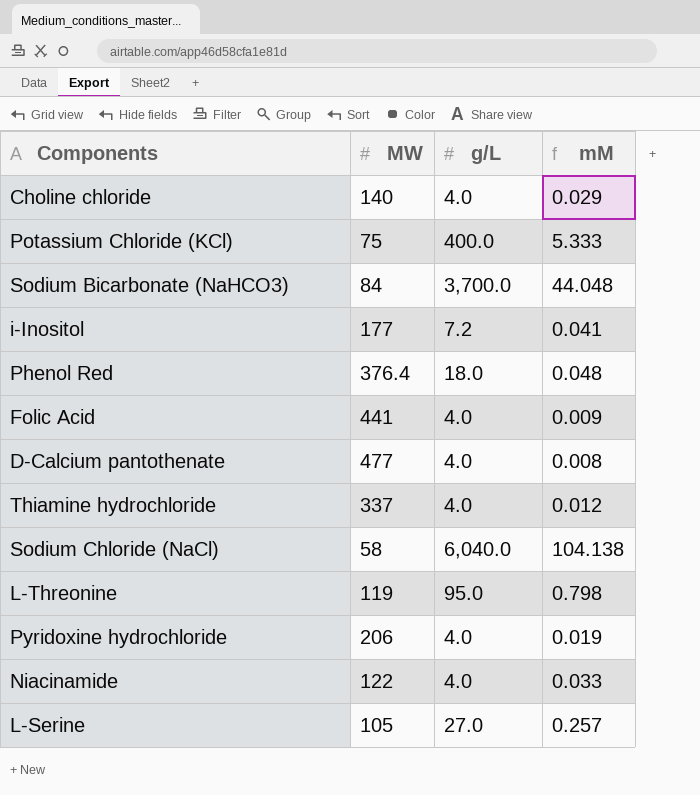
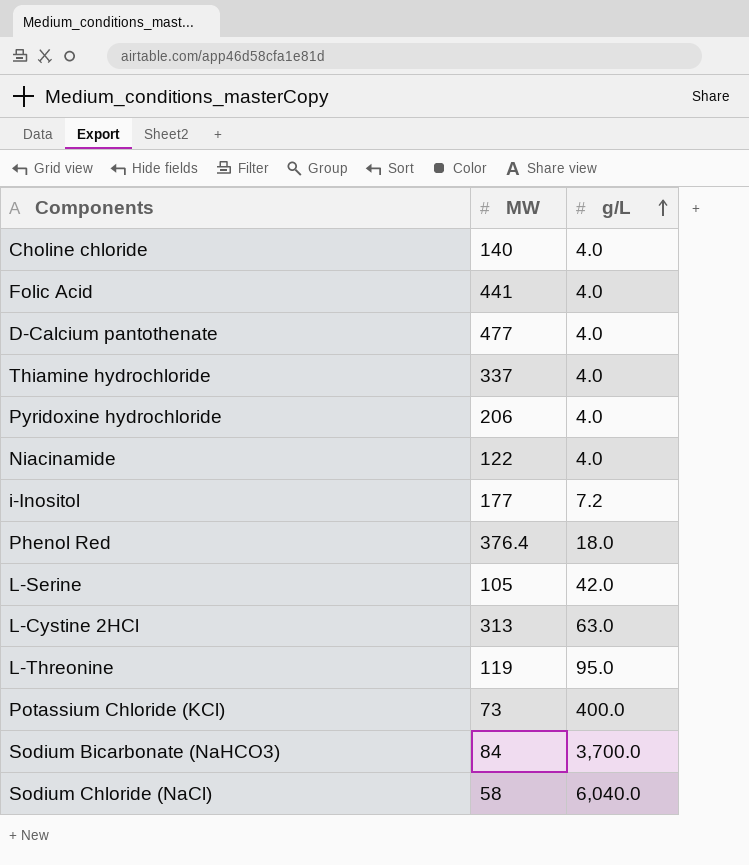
row order: none -> g/L ascending
column mM | formula: [g/L] / [MW] -> none
L-Serine | g/L: 27.0 -> 42.0
row L-Cystine 2HCl: none -> 313 | 63.0
Potassium Chloride (KCl) | MW: 75 -> 73

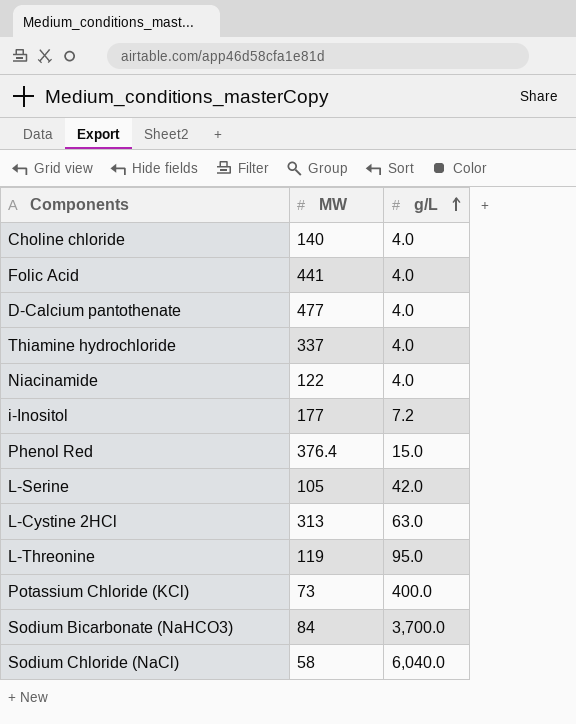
row Pyridoxine hydrochloride: 206 | 4.0 -> none
Phenol Red | g/L: 18.0 -> 15.0

